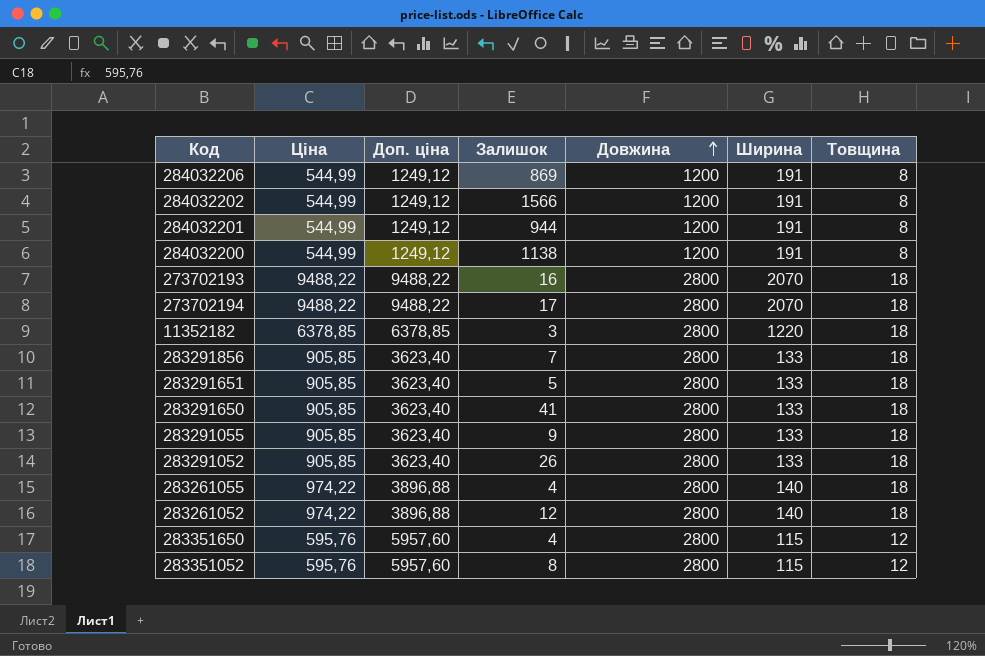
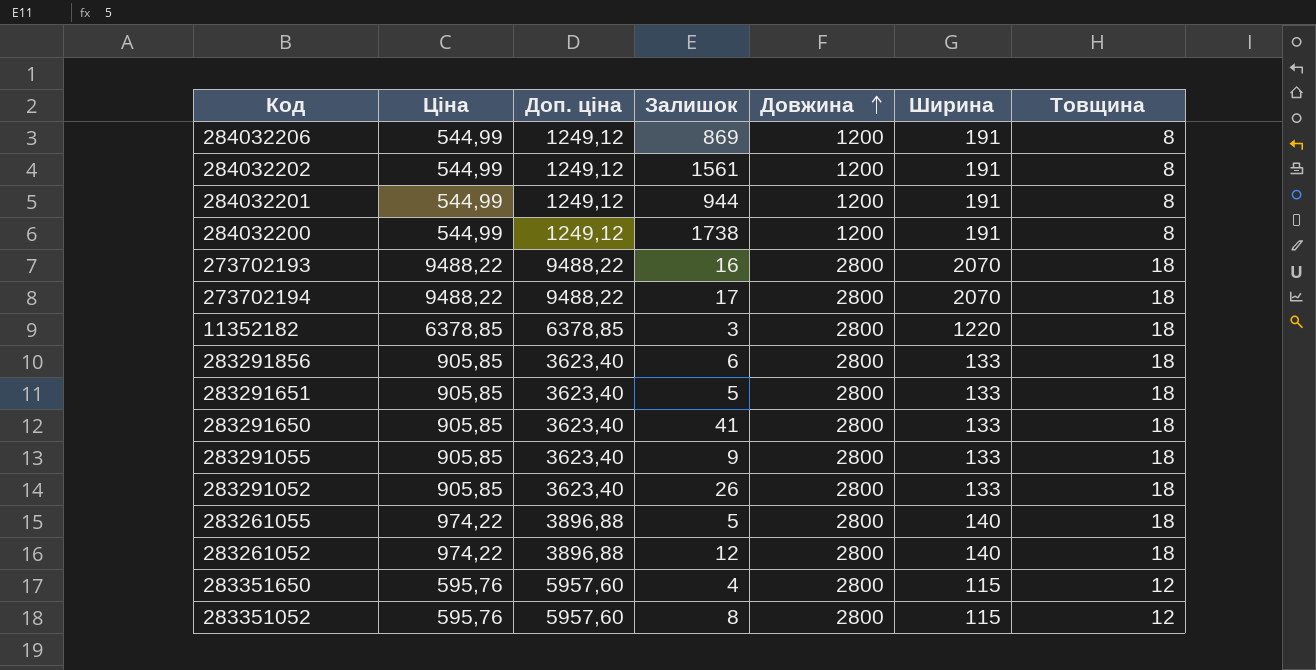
284032202 | Залишок: 1566 -> 1561
284032200 | Залишок: 1138 -> 1738
283291856 | Залишок: 7 -> 6
283261055 | Залишок: 4 -> 5

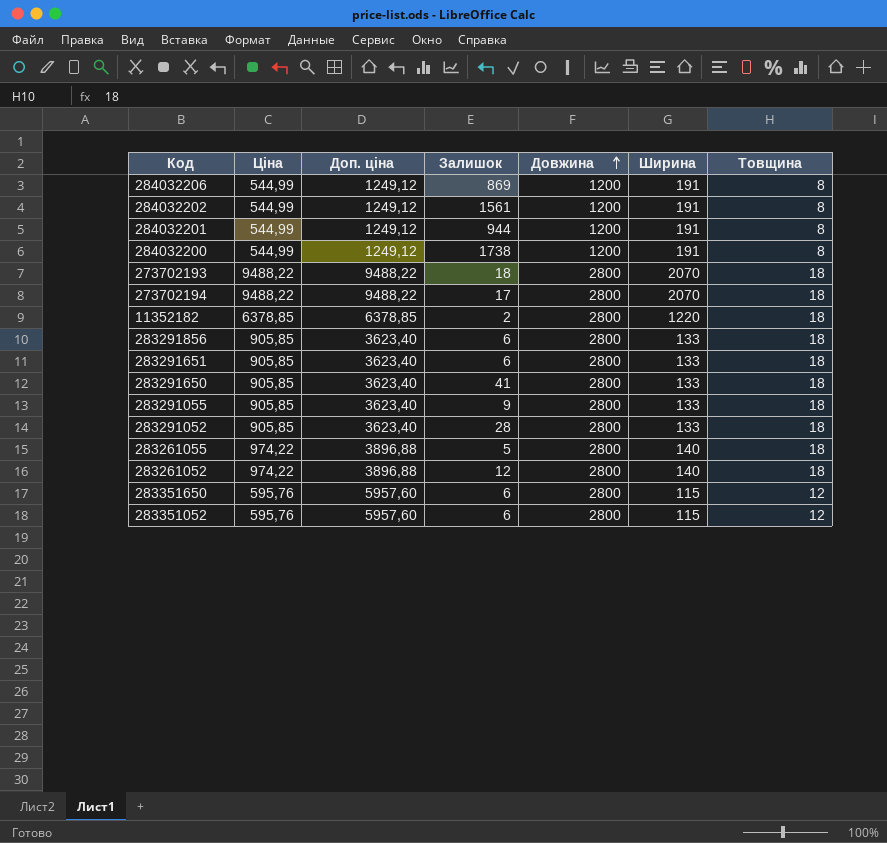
273702193 | Залишок: 16 -> 18
11352182 | Залишок: 3 -> 2
283291651 | Залишок: 5 -> 6
283291052 | Залишок: 26 -> 28
283351650 | Залишок: 4 -> 6
283351052 | Залишок: 8 -> 6

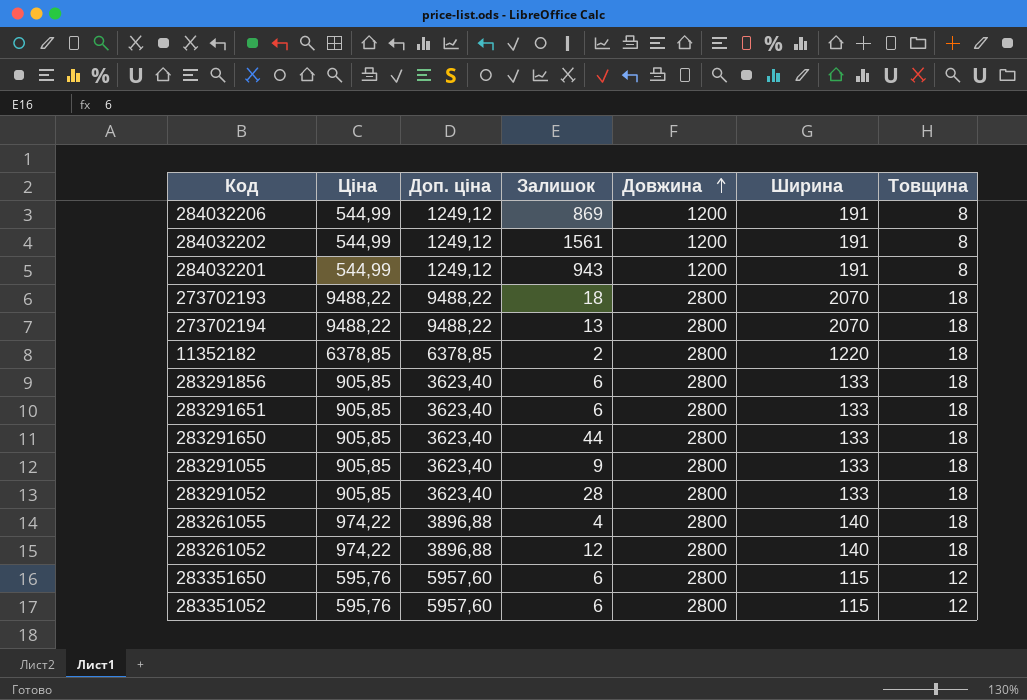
row 284032200: 544,99 | 1249,12 | 1738 | 1200 | 191 | 8 -> none
284032201 | Залишок: 944 -> 943
273702194 | Залишок: 17 -> 13
283291650 | Залишок: 41 -> 44
283261055 | Залишок: 5 -> 4

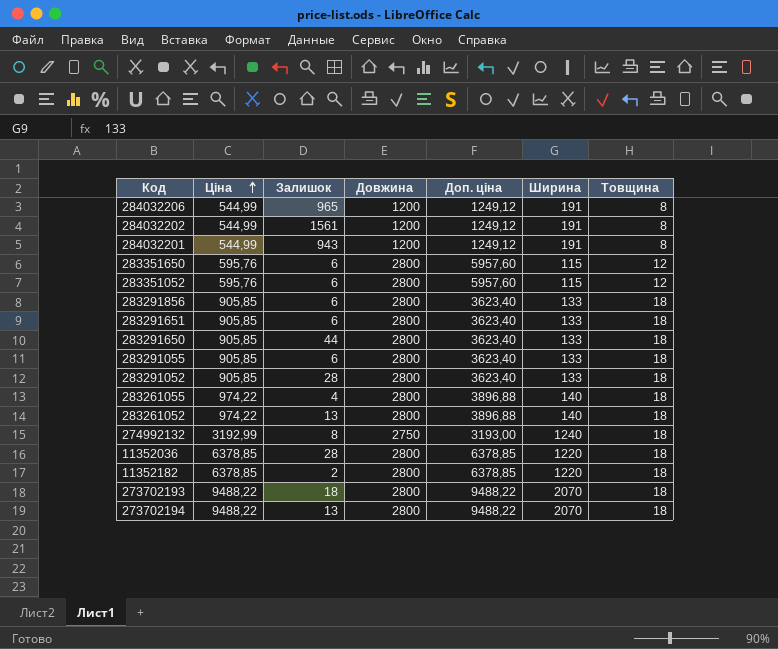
row order: Довжина ascending -> Ціна ascending
column Доп. ціна | position: 3 -> 5
284032206 | Залишок: 869 -> 965
283291055 | Залишок: 9 -> 6
283261052 | Залишок: 12 -> 13
row 274992132: none -> 3192,99 | 8 | 2750 | 3193,00 | 1240 | 18
row 11352036: none -> 6378,85 | 28 | 2800 | 6378,85 | 1220 | 18

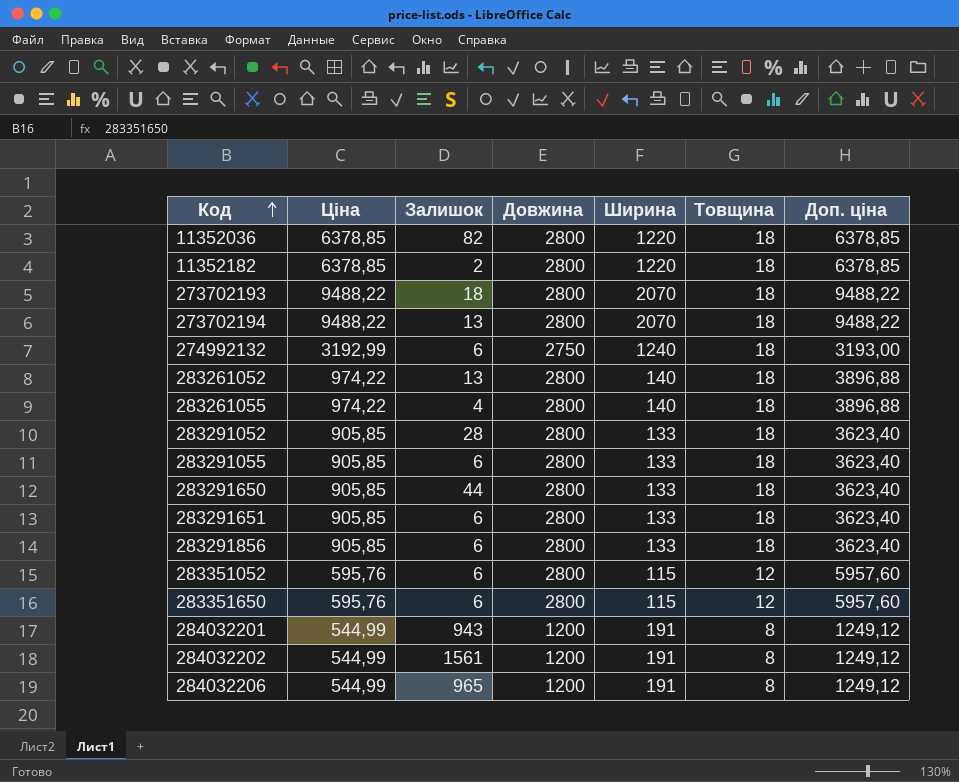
row order: Ціна ascending -> Код ascending
column Доп. ціна | position: 5 -> 7
11352036 | Залишок: 28 -> 82
274992132 | Залишок: 8 -> 6

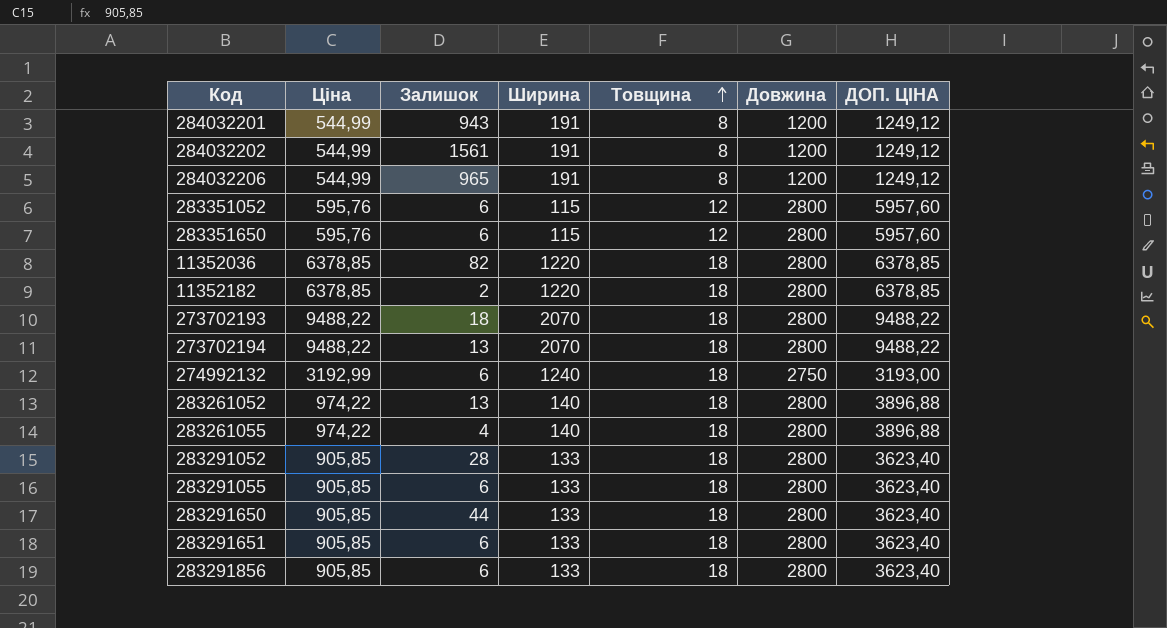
row order: Код ascending -> Товщина ascending
column Довжина | position: 4 -> 6
column name: Доп. ціна -> ДОП. ЦІНА

